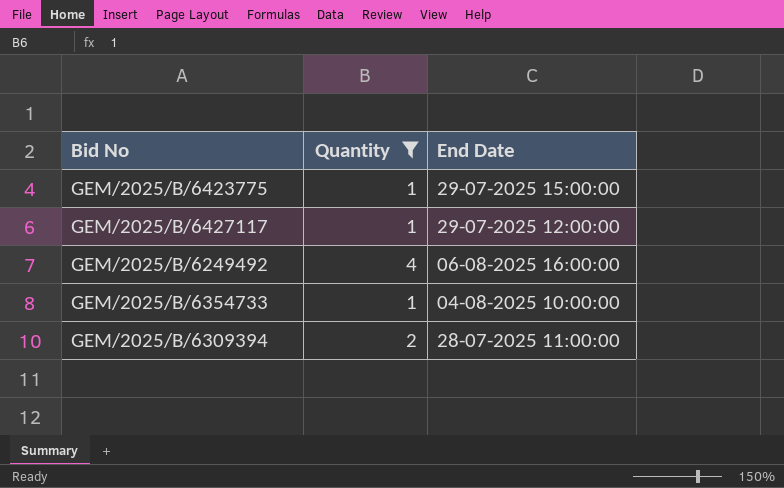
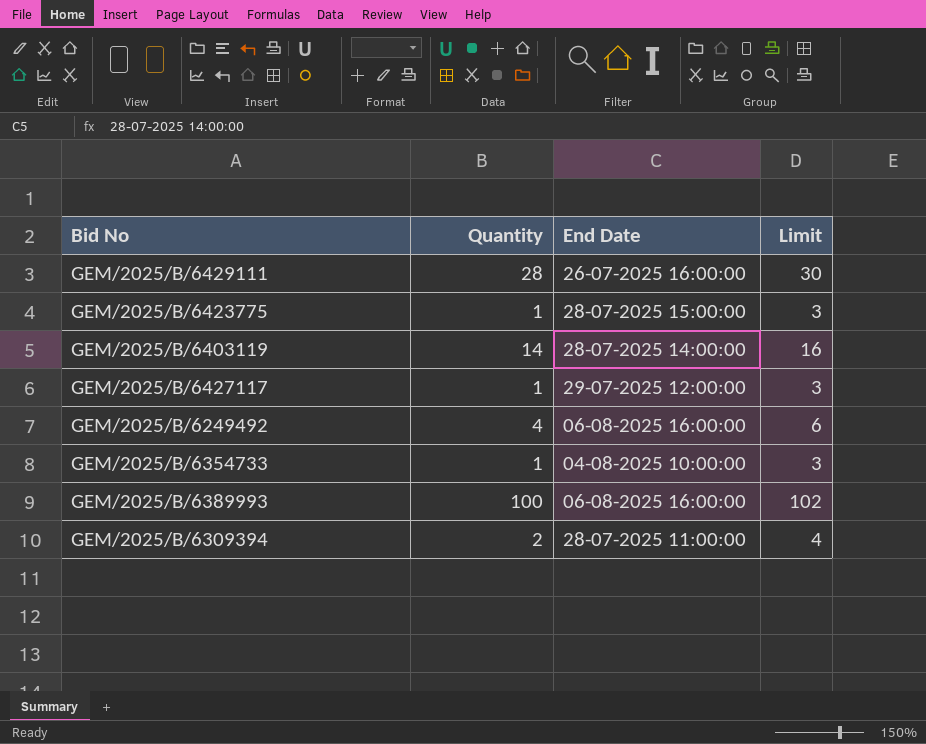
filter: Quantity <= 4 -> none
column Limit | formula: none -> [Quantity] + 2
GEM/2025/B/6423775 | End Date: 29-07-2025 15:00:00 -> 28-07-2025 15:00:00

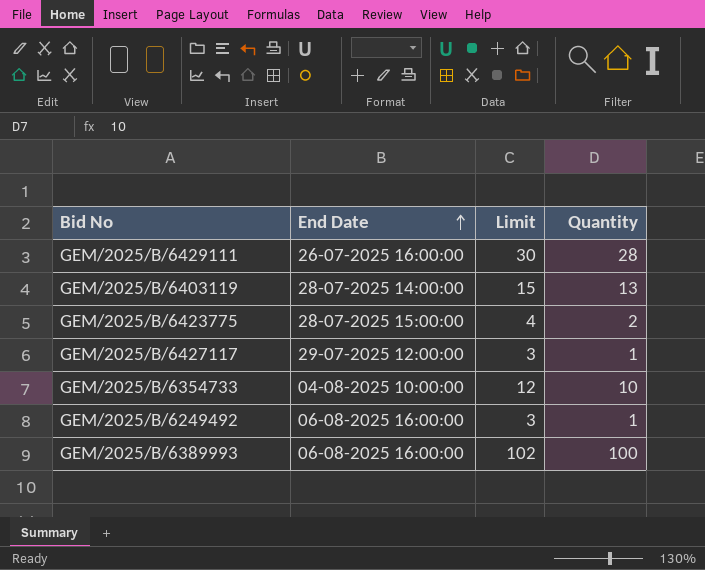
row order: none -> End Date ascending
column Quantity | position: 2 -> 4
row GEM/2025/B/6309394: 2 | 28-07-2025 11:00:00 | 4 -> none
GEM/2025/B/6403119 | Limit: 16 -> 15
GEM/2025/B/6403119 | Quantity: 14 -> 13
GEM/2025/B/6423775 | Limit: 3 -> 4
GEM/2025/B/6423775 | Quantity: 1 -> 2
GEM/2025/B/6354733 | Limit: 3 -> 12
GEM/2025/B/6354733 | Quantity: 1 -> 10
GEM/2025/B/6249492 | Limit: 6 -> 3
GEM/2025/B/6249492 | Quantity: 4 -> 1

